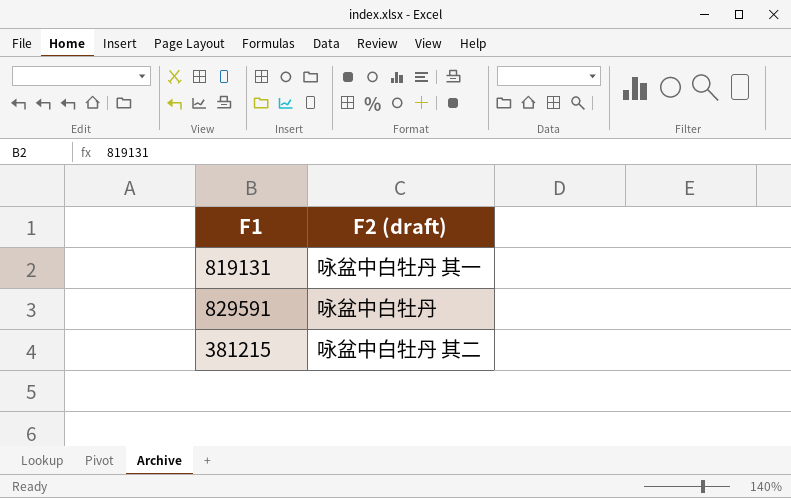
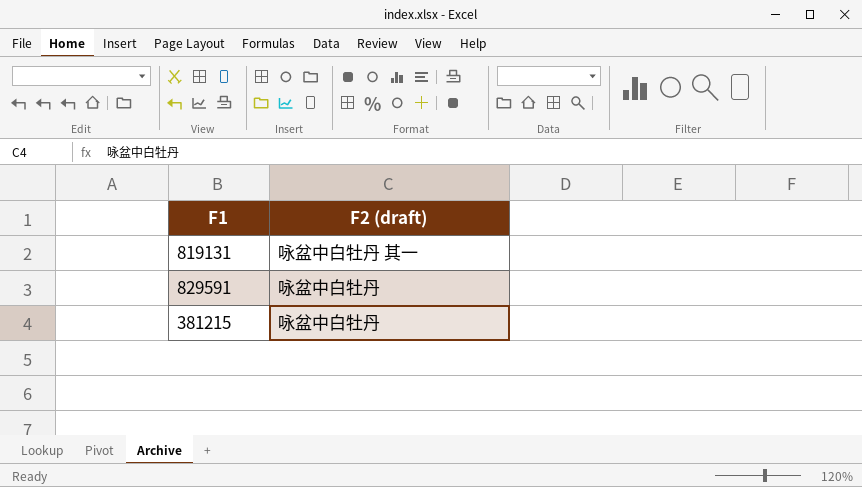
381215 | F2 (draft): 咏盆中白牡丹 其二 -> 咏盆中白牡丹

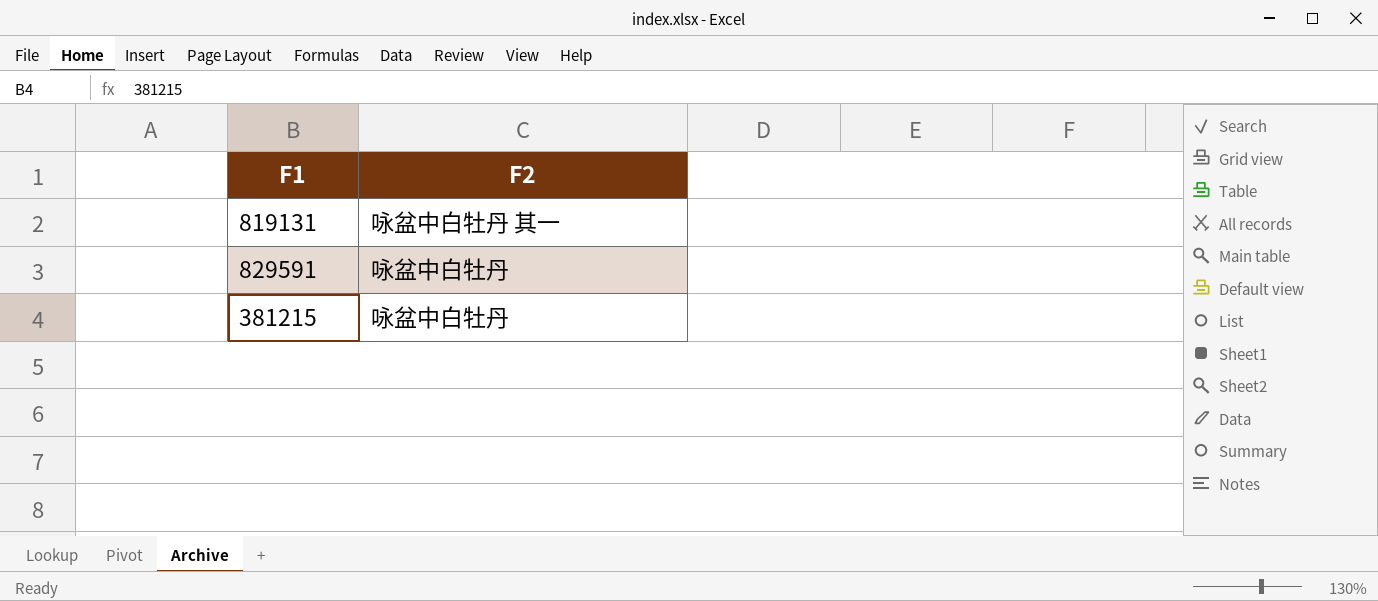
column name: F2 (draft) -> F2

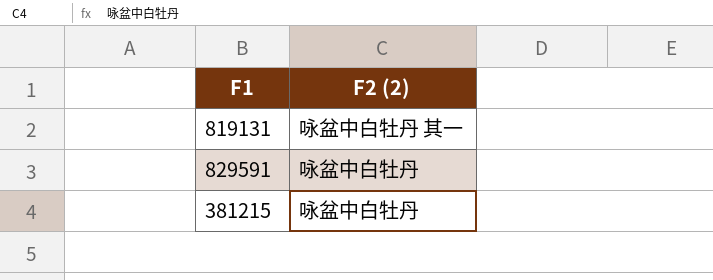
column name: F2 -> F2 (2)

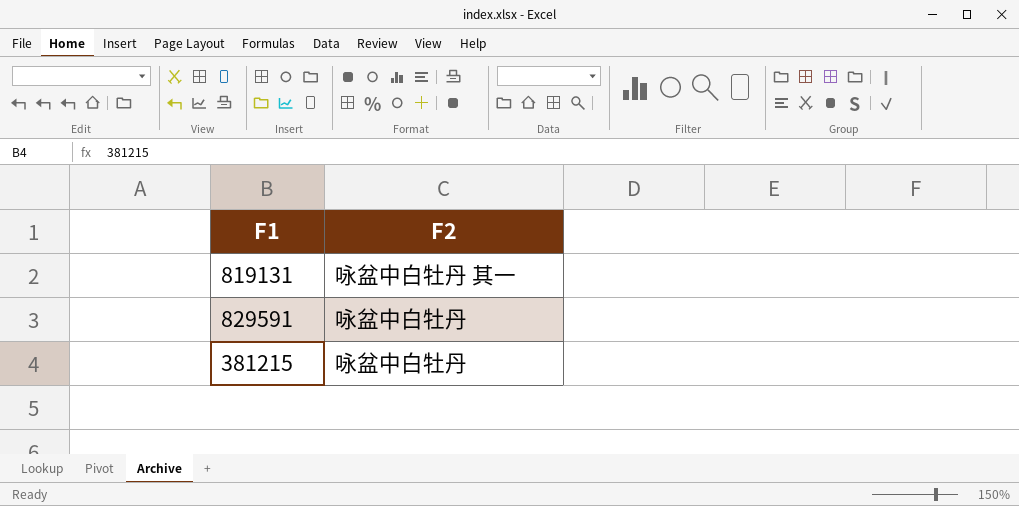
column name: F2 (2) -> F2

